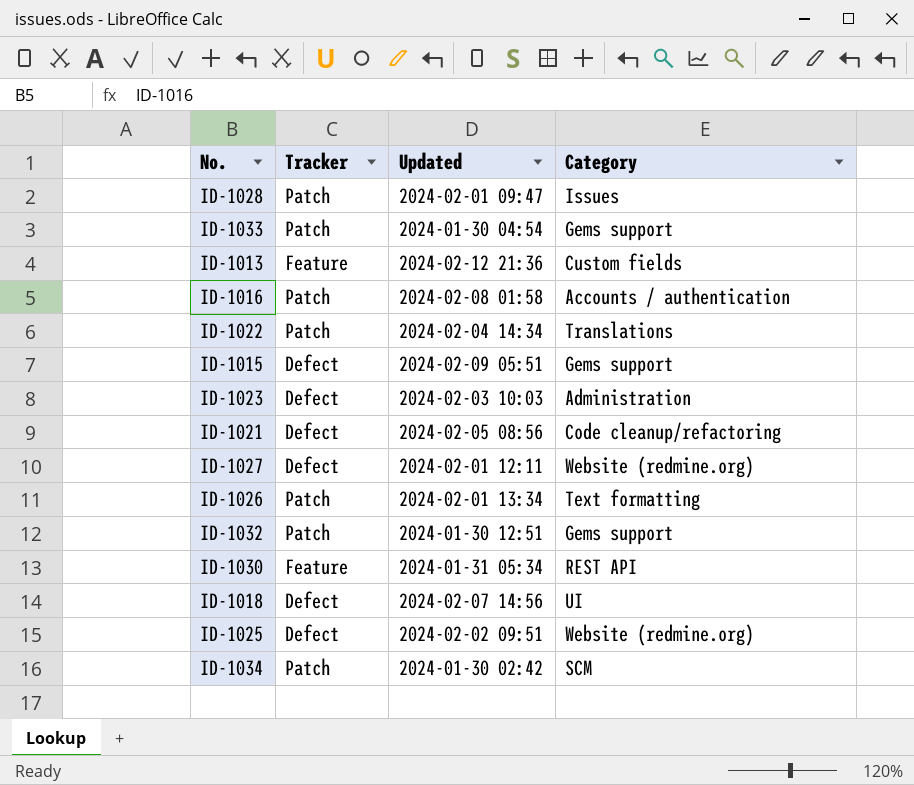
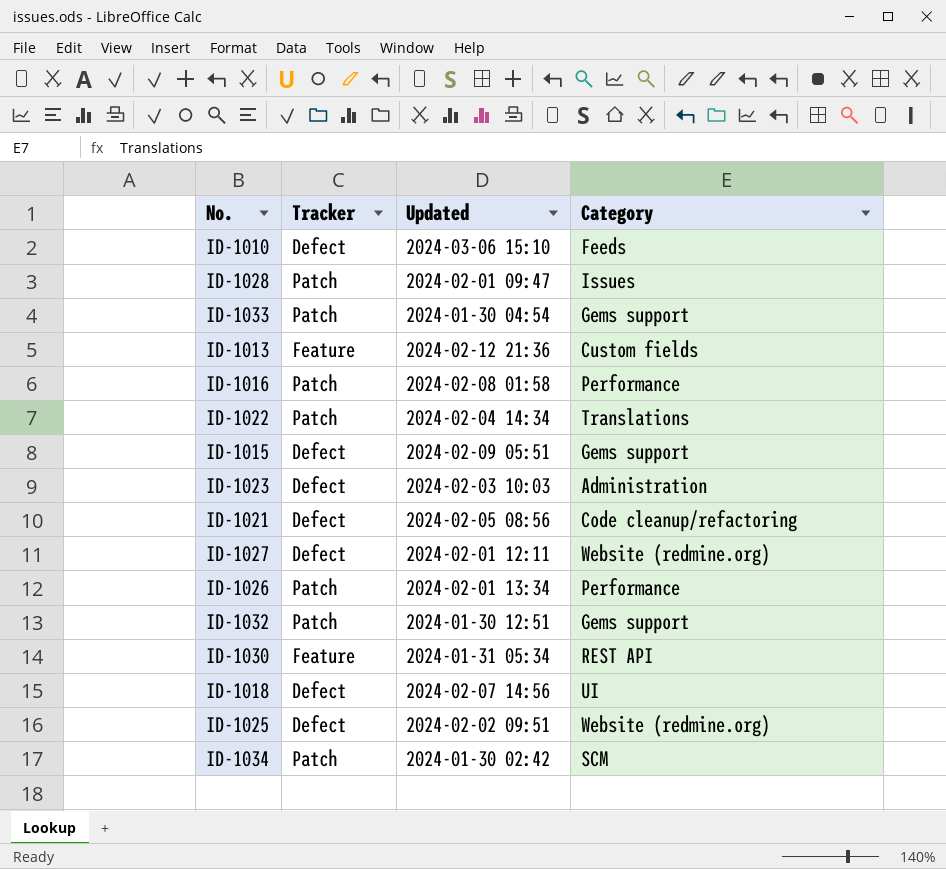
row ID-1010: none -> Defect | 2024-03-06 15:10 | Feeds
ID-1016 | Category: Accounts / authentication -> Performance
ID-1026 | Category: Text formatting -> Performance

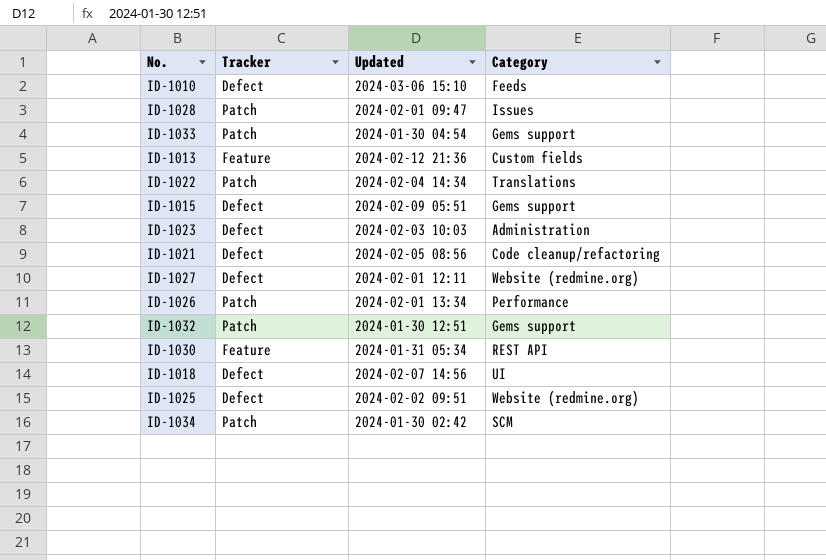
row ID-1016: Patch | 2024-02-08 01:58 | Performance -> none

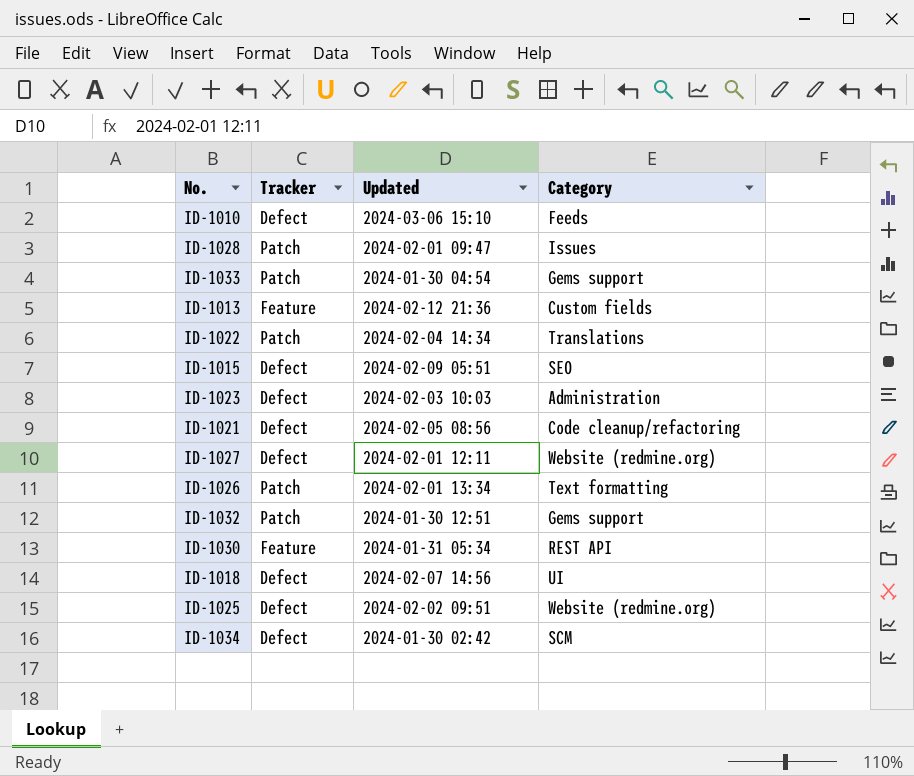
ID-1015 | Category: Gems support -> SEO
ID-1026 | Category: Performance -> Text formatting
ID-1034 | Tracker: Patch -> Defect

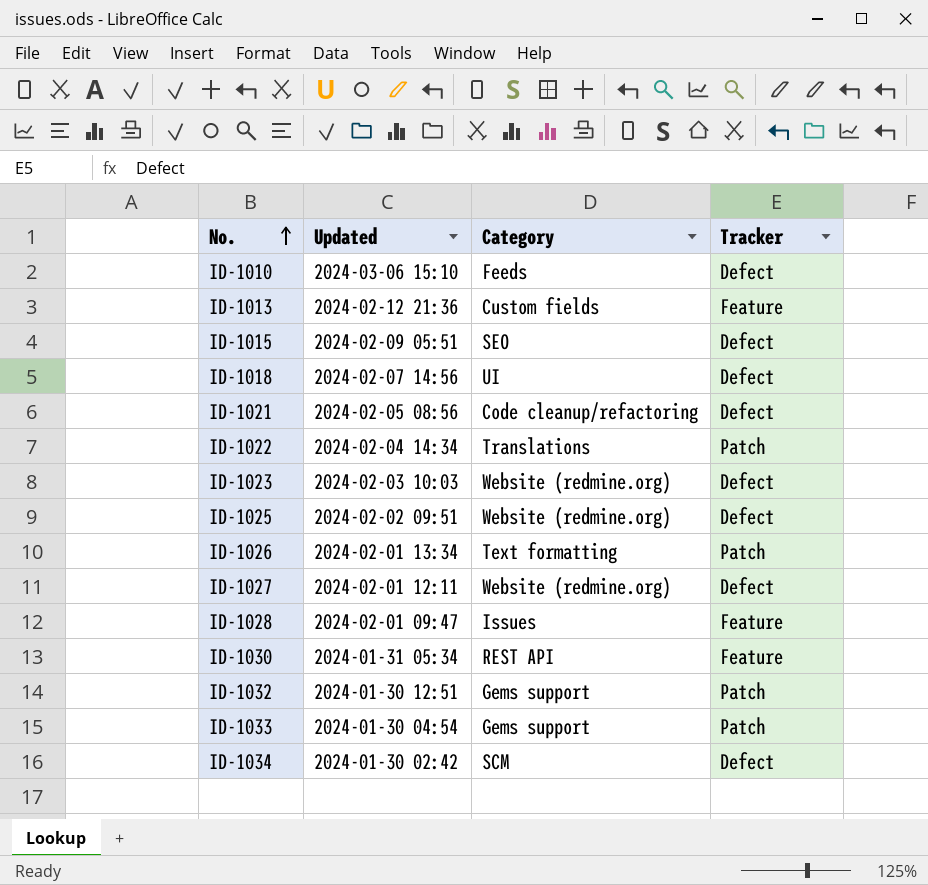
row order: none -> No. ascending
column Tracker | position: 2 -> 4
ID-1023 | Category: Administration -> Website (redmine.org)
ID-1028 | Tracker: Patch -> Feature

